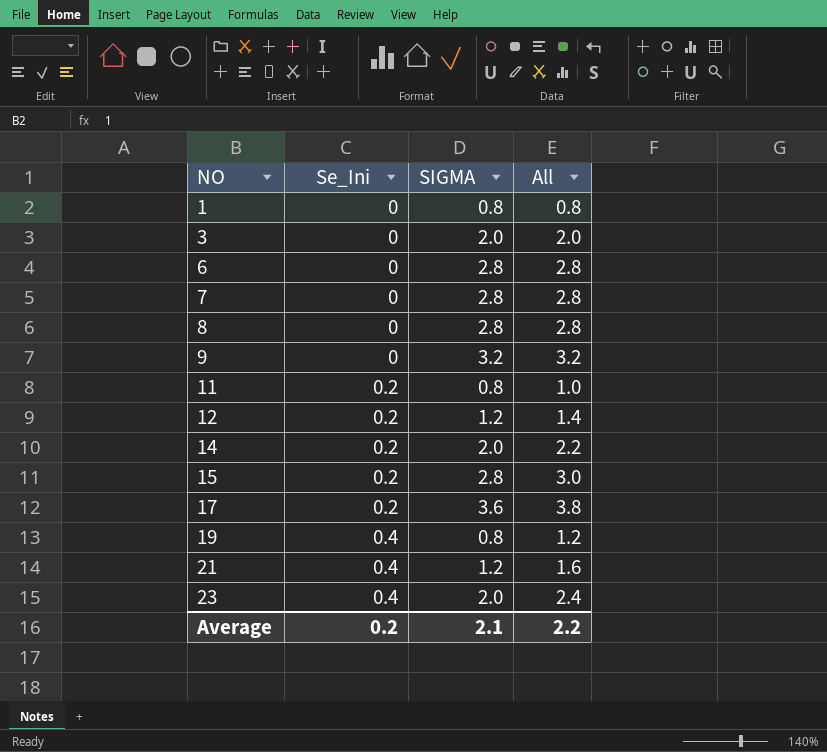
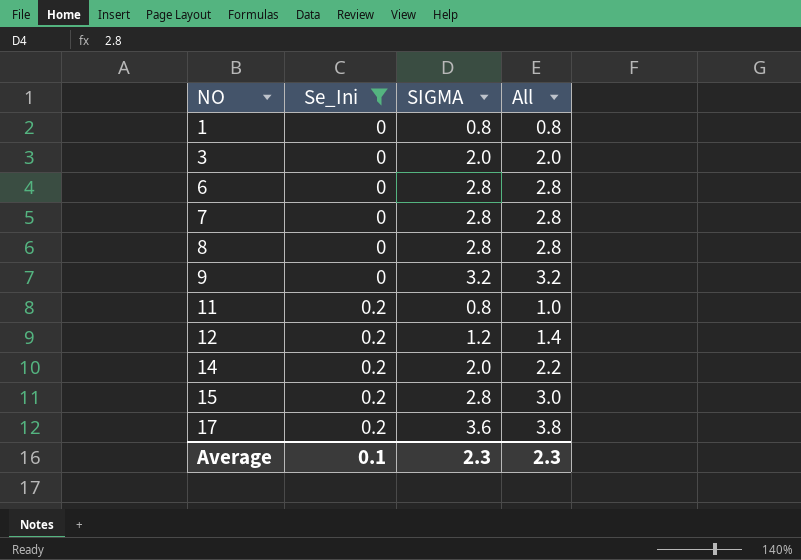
filter: none -> Se_Ini != 0.4
Average | Se_Ini: 0.2 -> 0.1
Average | SIGMA: 2.1 -> 2.3
Average | All: 2.2 -> 2.3

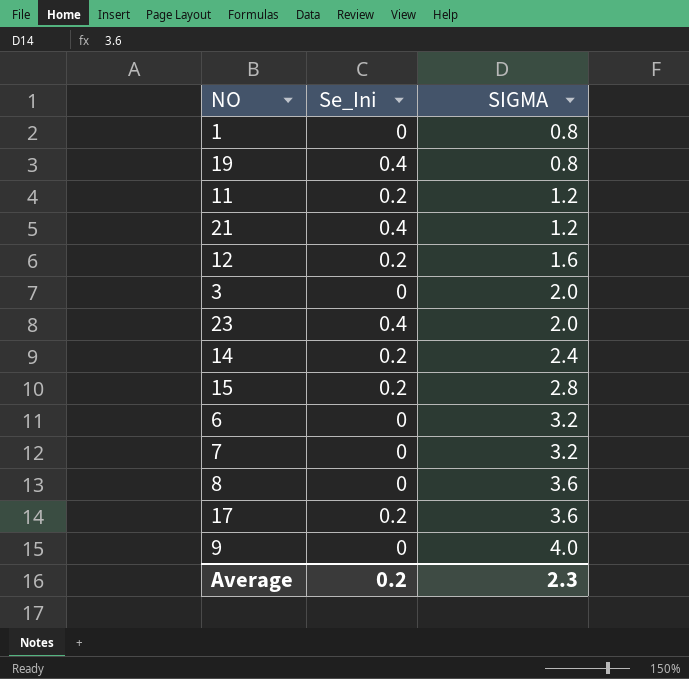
filter: Se_Ini != 0.4 -> none
row order: NO ascending -> SIGMA ascending
column All | formula: [Se_Ini] + [SIGMA] -> none
11 | SIGMA: 0.8 -> 1.2
12 | SIGMA: 1.2 -> 1.6
14 | SIGMA: 2.0 -> 2.4
6 | SIGMA: 2.8 -> 3.2
7 | SIGMA: 2.8 -> 3.2
8 | SIGMA: 2.8 -> 3.6
9 | SIGMA: 3.2 -> 4.0
Average | Se_Ini: 0.1 -> 0.2

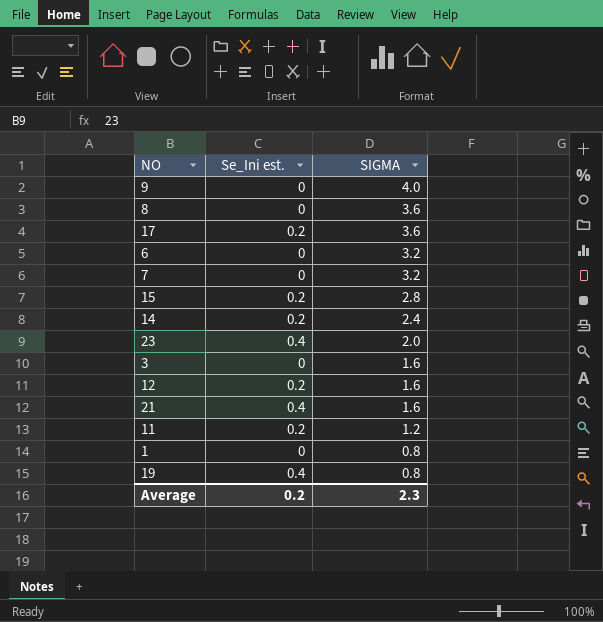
row order: SIGMA ascending -> SIGMA descending
column name: Se_Ini -> Se_Ini est.
3 | SIGMA: 2.0 -> 1.6
21 | SIGMA: 1.2 -> 1.6

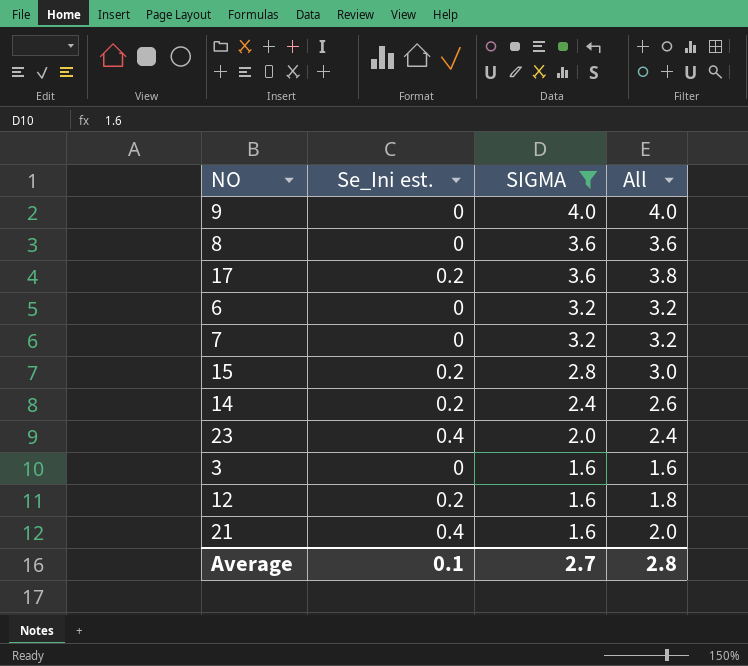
filter: none -> SIGMA >= 1.6
column All | formula: none -> [Se_Ini est.] + [SIGMA]
Average | Se_Ini est.: 0.2 -> 0.1
Average | SIGMA: 2.3 -> 2.7

